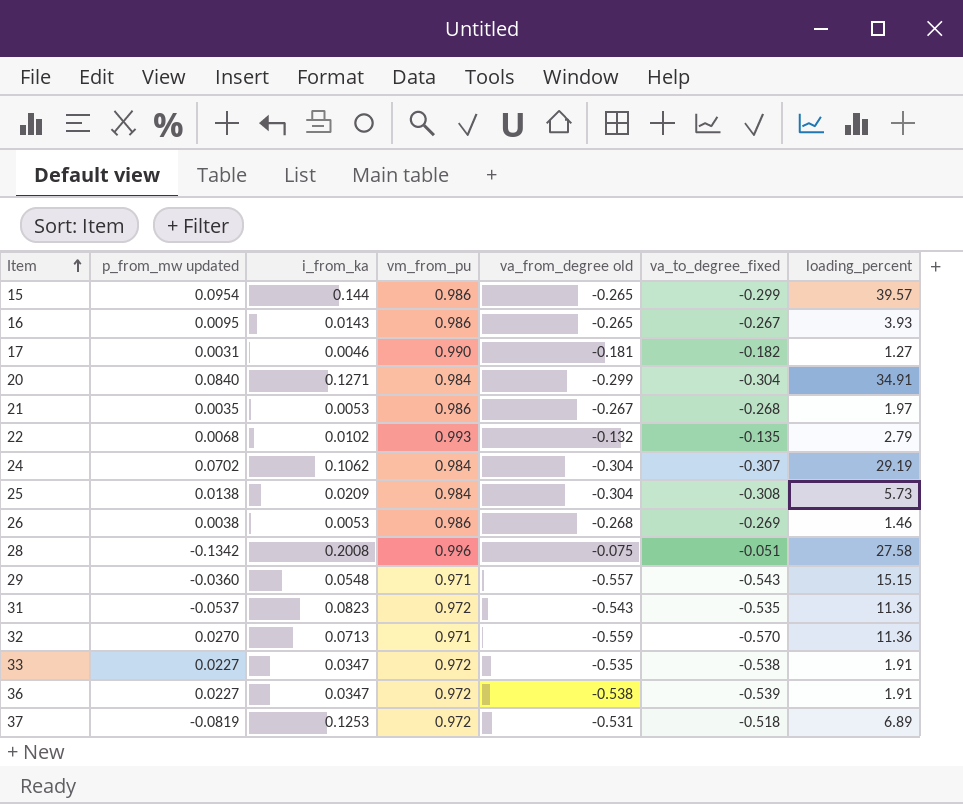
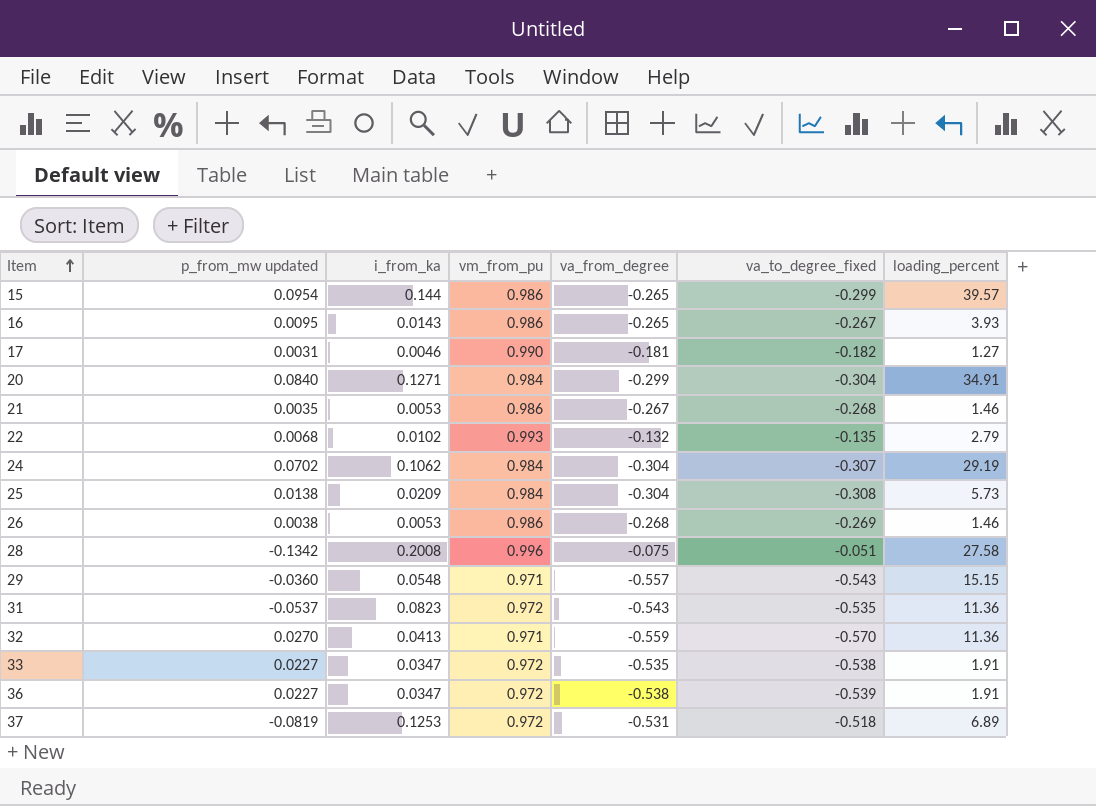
column name: va_from_degree old -> va_from_degree
21 | loading_percent: 1.97 -> 1.46
32 | i_from_ka: 0.0713 -> 0.0413

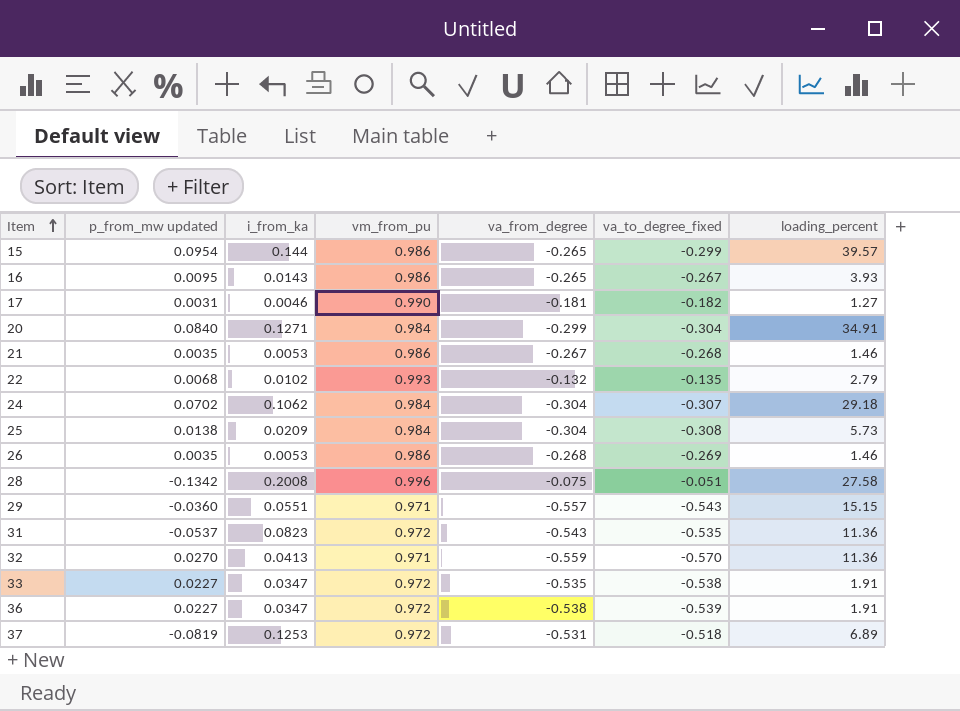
24 | loading_percent: 29.19 -> 29.18
26 | p_from_mw updated: 0.0038 -> 0.0035
29 | i_from_ka: 0.0548 -> 0.0551

